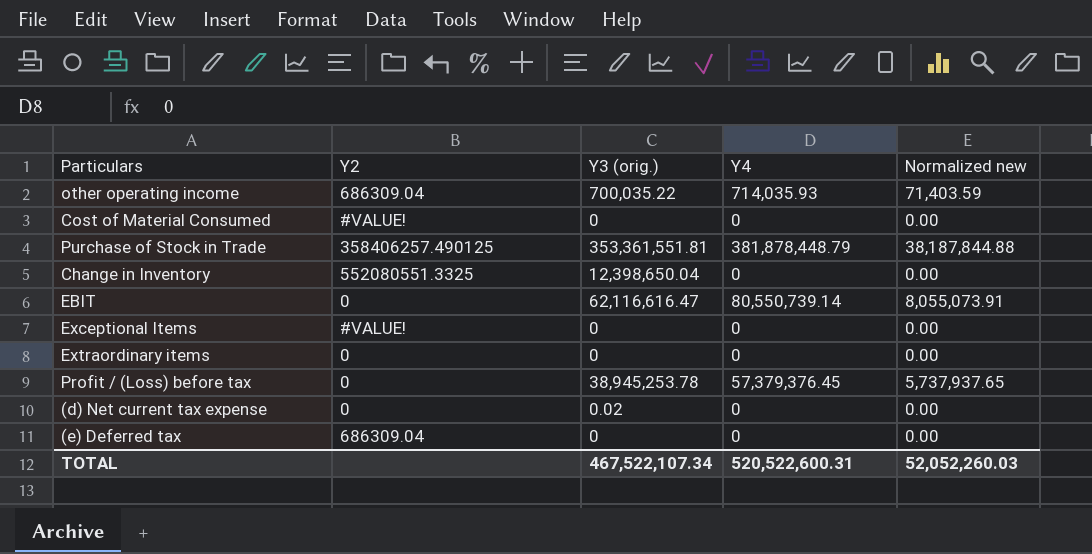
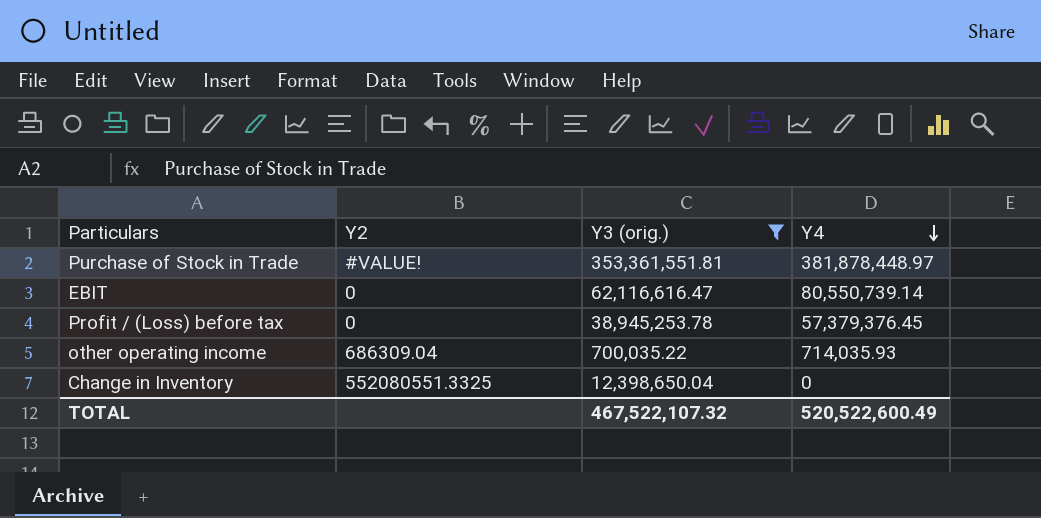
filter: none -> Y3 (orig.) >= 700,035.22
row order: none -> Y4 descending
column Normalized new | formula: [Y4] * 0.1 -> none
Purchase of Stock in Trade | Y2: 358406257.490125 -> #VALUE!
Purchase of Stock in Trade | Y4: 381,878,448.79 -> 381,878,448.97
TOTAL | Y3 (orig.): 467,522,107.34 -> 467,522,107.32
TOTAL | Y4: 520,522,600.31 -> 520,522,600.49

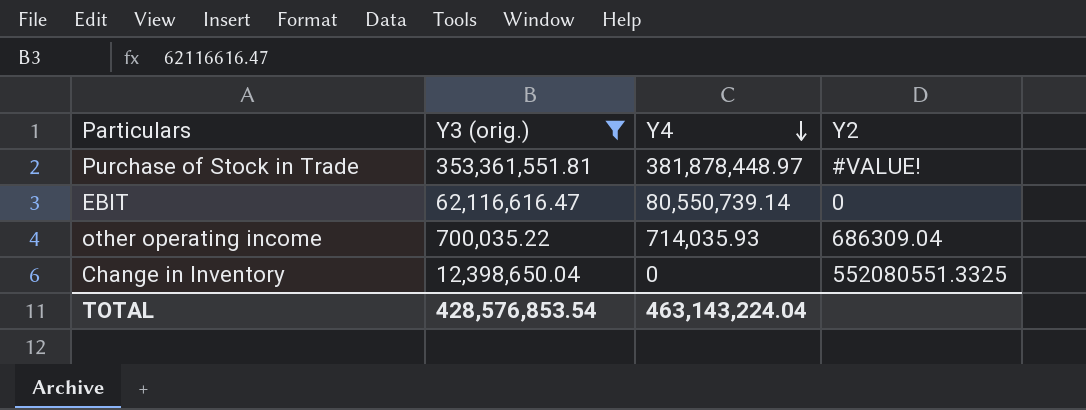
column Y2 | position: 2 -> 4
row Profit / (Loss) before tax: 0 | 38,945,253.78 | 57,379,376.45 -> none
TOTAL | Y3 (orig.): 467,522,107.32 -> 428,576,853.54
TOTAL | Y4: 520,522,600.49 -> 463,143,224.04

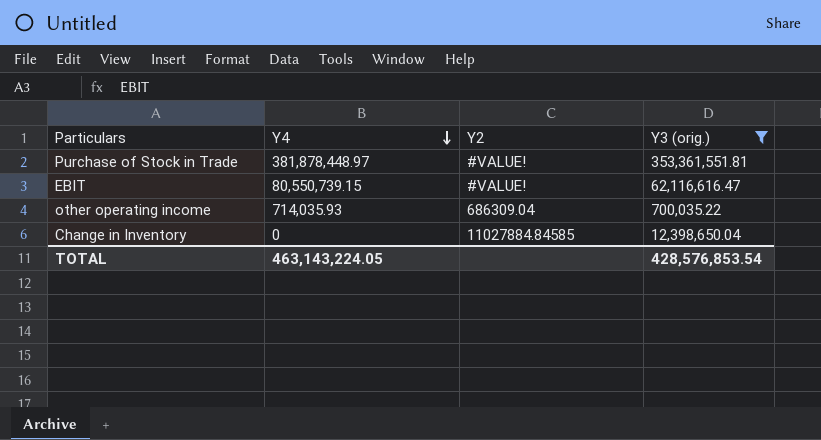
column Y3 (orig.) | position: 2 -> 4
EBIT | Y4: 80,550,739.14 -> 80,550,739.15
EBIT | Y2: 0 -> #VALUE!
Change in Inventory | Y2: 552080551.3325 -> 11027884.84585
TOTAL | Y4: 463,143,224.04 -> 463,143,224.05

